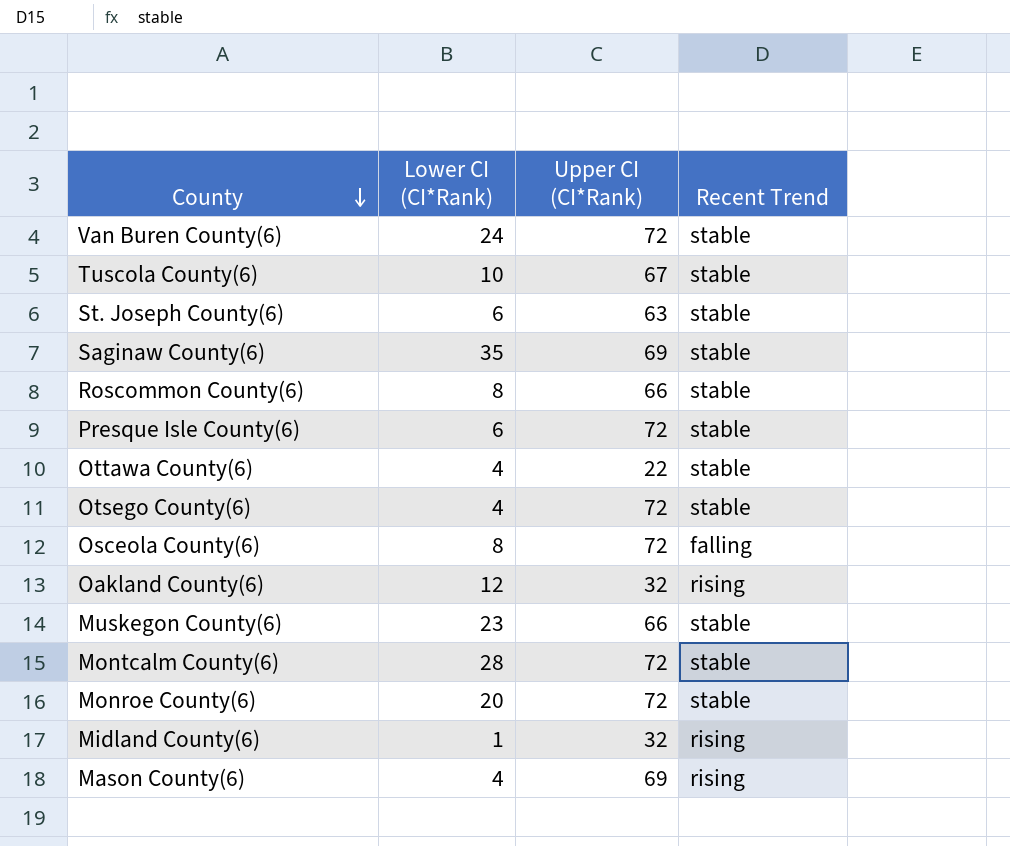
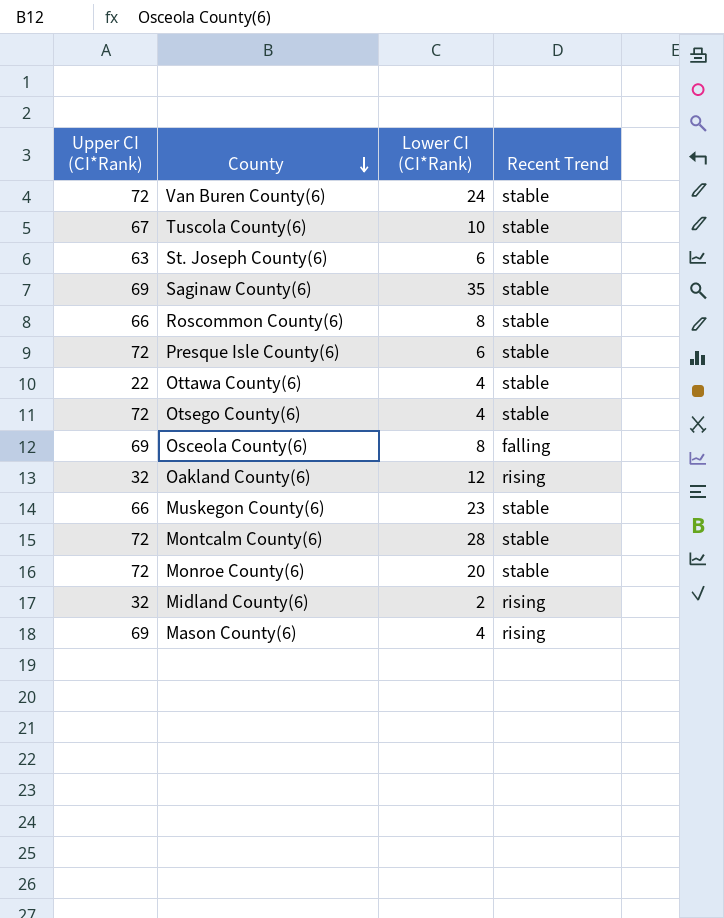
column Upper CI (CI*Rank) | position: 3 -> 1
Osceola County(6) | Upper CI (CI*Rank): 72 -> 69
Midland County(6) | Lower CI (CI*Rank): 1 -> 2

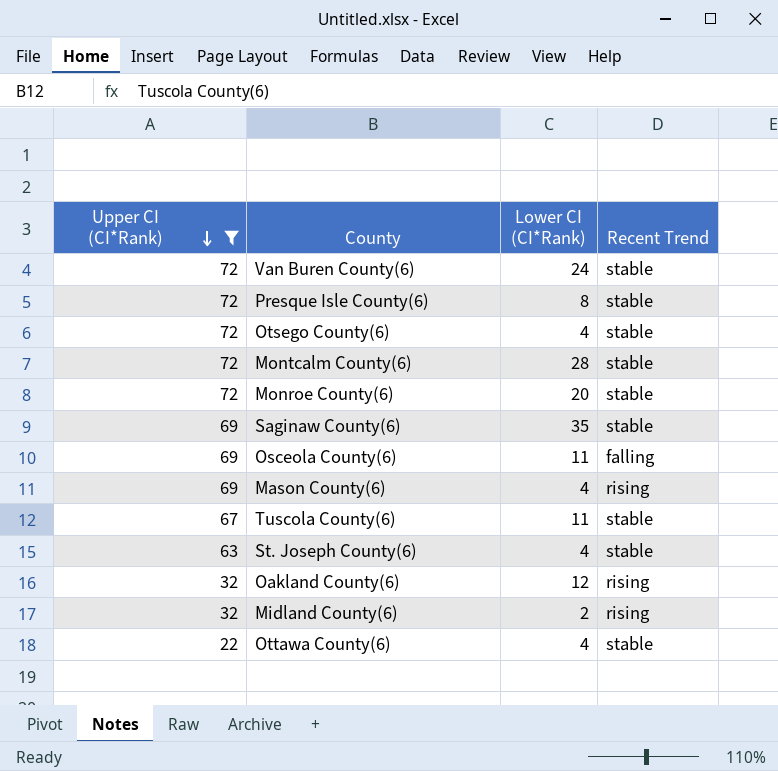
filter: none -> Upper CI (CI*Rank) != 66
row order: County descending -> Upper CI (CI*Rank) descending
Presque Isle County(6) | Lower CI (CI*Rank): 6 -> 8
Osceola County(6) | Lower CI (CI*Rank): 8 -> 11
Tuscola County(6) | Lower CI (CI*Rank): 10 -> 11
St. Joseph County(6) | Lower CI (CI*Rank): 6 -> 4

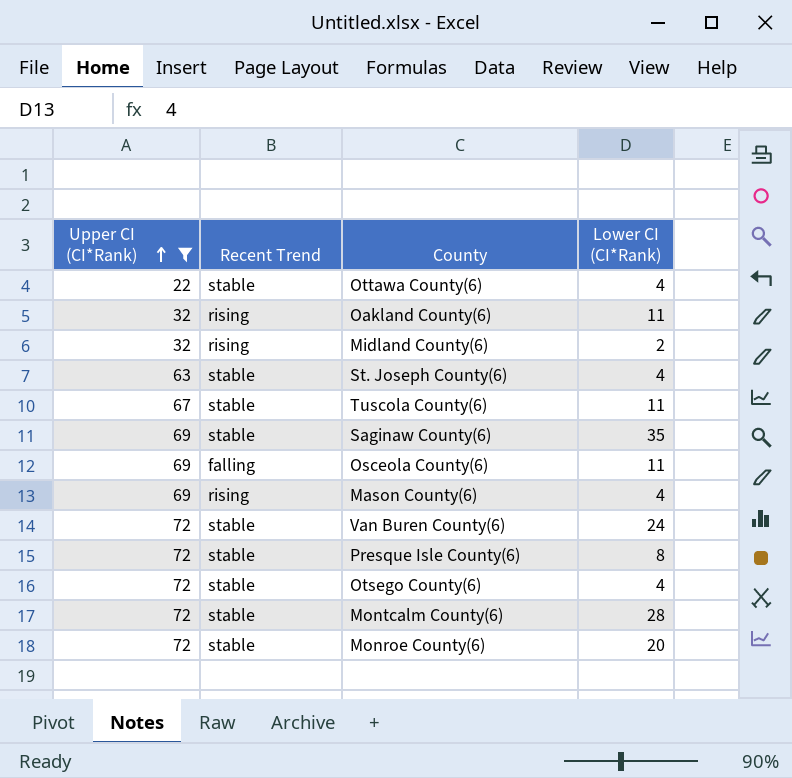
row order: Upper CI (CI*Rank) descending -> Upper CI (CI*Rank) ascending
column Recent Trend | position: 4 -> 2
Oakland County(6) | Lower CI (CI*Rank): 12 -> 11

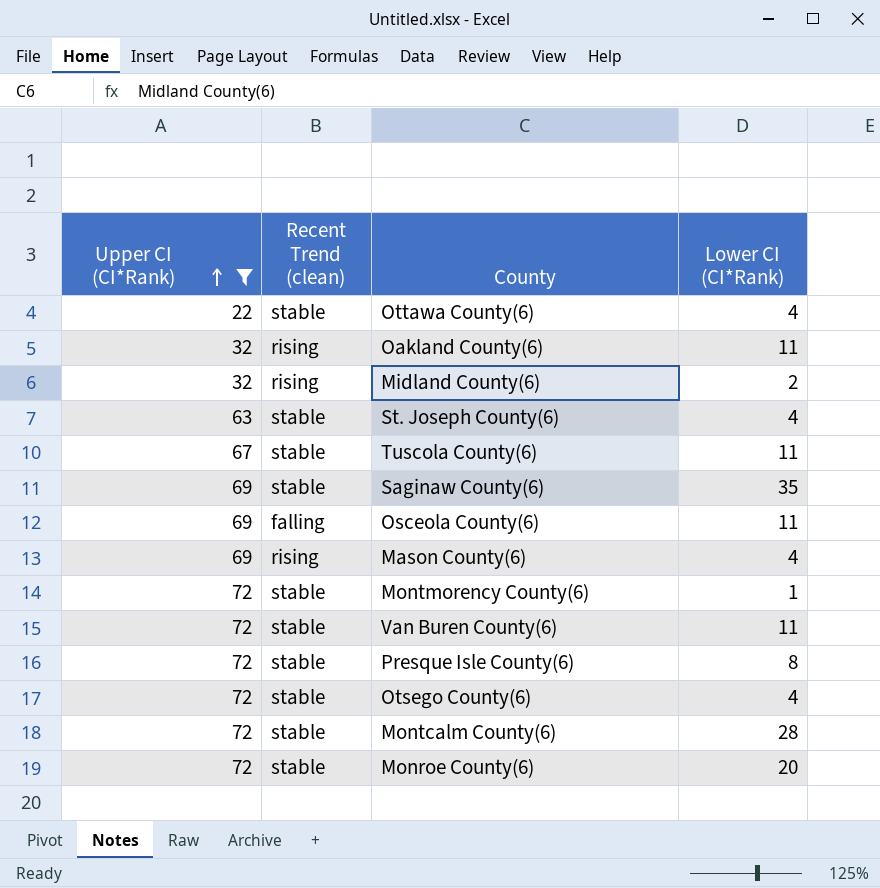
column name: Recent Trend -> Recent Trend (clean)
row Montmorency County(6): none -> 72 | stable | 1
Van Buren County(6) | Lower CI (CI*Rank): 24 -> 11

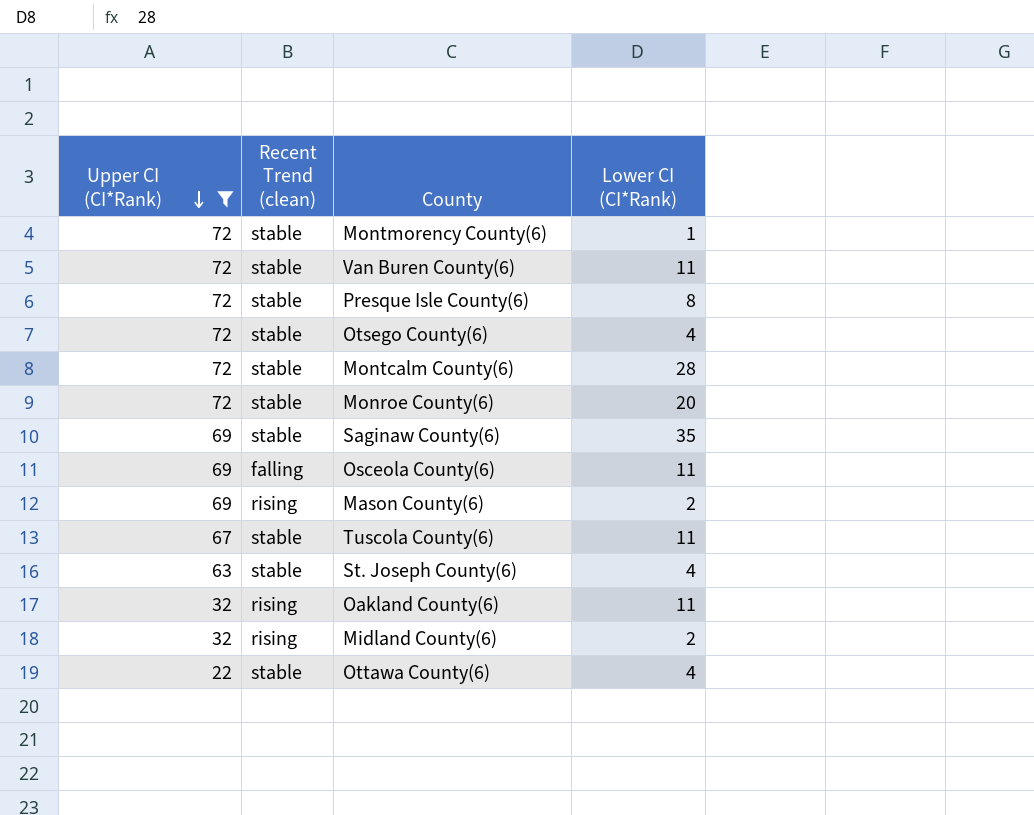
row order: Upper CI (CI*Rank) ascending -> Upper CI (CI*Rank) descending
Mason County(6) | Lower CI (CI*Rank): 4 -> 2

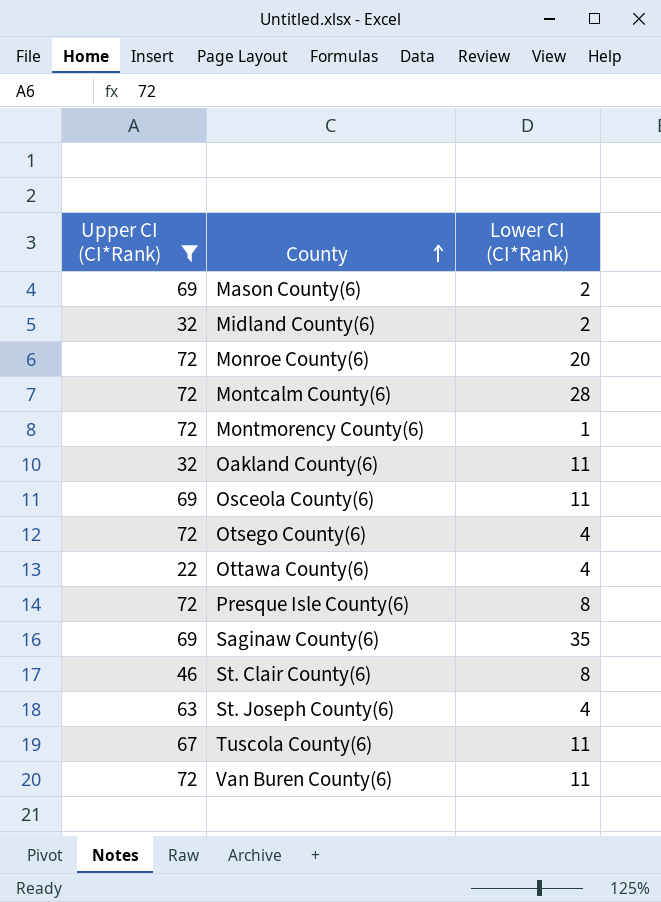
row order: Upper CI (CI*Rank) descending -> County ascending
column Recent Trend (clean) | position: 2 -> none
row St. Clair County(6): none -> 46 | 8

